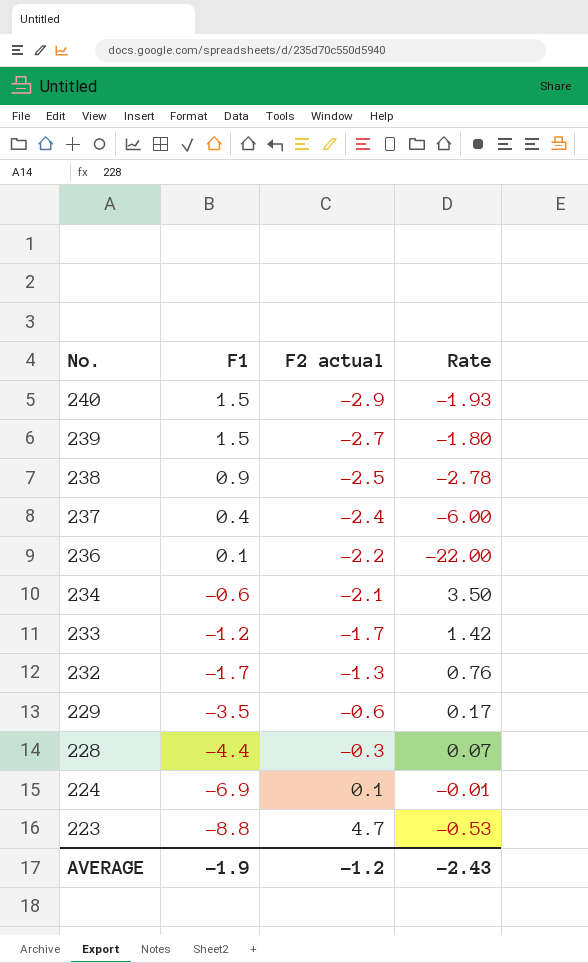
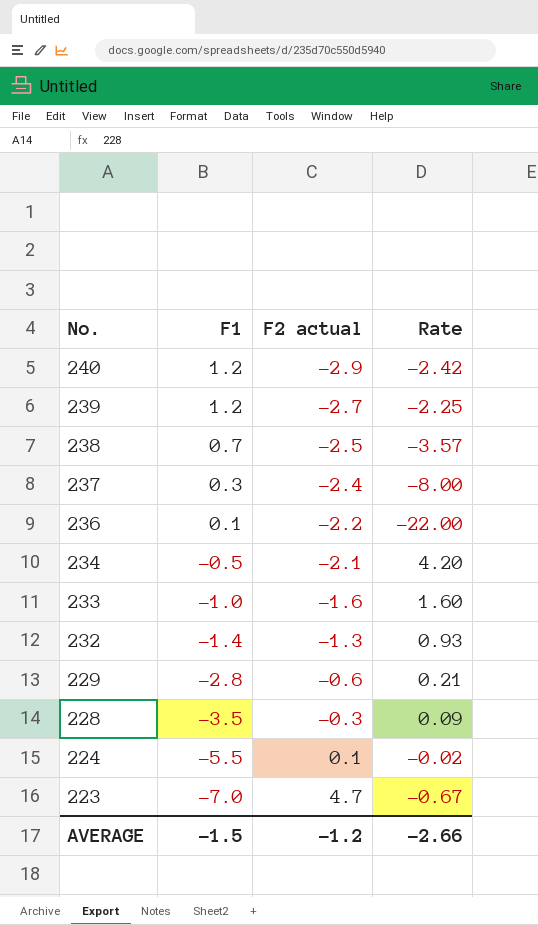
240 | F1: 1.5 -> 1.2
240 | Rate: -1.93 -> -2.42
239 | F1: 1.5 -> 1.2
239 | Rate: -1.80 -> -2.25
238 | F1: 0.9 -> 0.7
238 | Rate: -2.78 -> -3.57
237 | F1: 0.4 -> 0.3
237 | Rate: -6.00 -> -8.00
234 | F1: -0.6 -> -0.5
234 | Rate: 3.50 -> 4.20
233 | F1: -1.2 -> -1.0
233 | F2 actual: -1.7 -> -1.6
233 | Rate: 1.42 -> 1.60
232 | F1: -1.7 -> -1.4
232 | Rate: 0.76 -> 0.93
229 | F1: -3.5 -> -2.8
229 | Rate: 0.17 -> 0.21
228 | F1: -4.4 -> -3.5
228 | Rate: 0.07 -> 0.09
224 | F1: -6.9 -> -5.5
224 | Rate: -0.01 -> -0.02
223 | F1: -8.8 -> -7.0
223 | Rate: -0.53 -> -0.67
AVERAGE | F1: -1.9 -> -1.5
AVERAGE | Rate: -2.43 -> -2.66

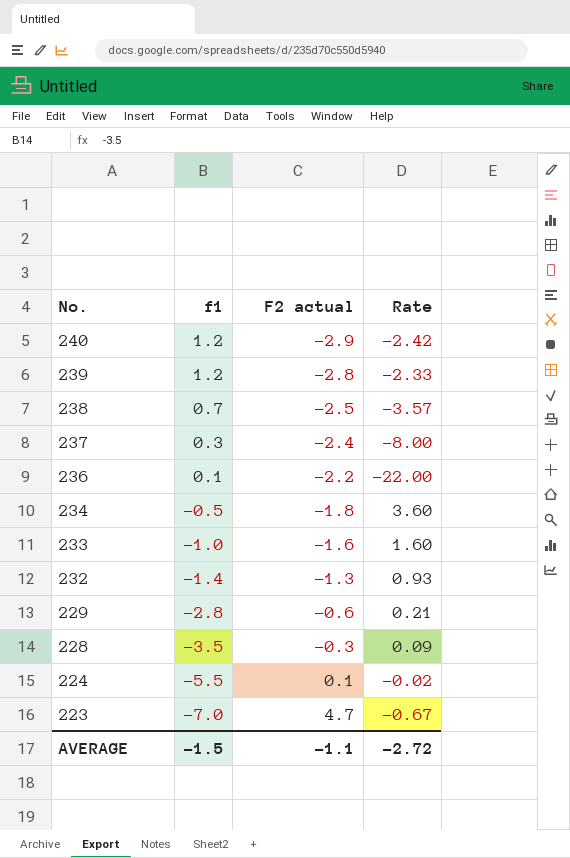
column name: F1 -> f1
239 | F2 actual: -2.7 -> -2.8
239 | Rate: -2.25 -> -2.33
234 | F2 actual: -2.1 -> -1.8
234 | Rate: 4.20 -> 3.60
AVERAGE | F2 actual: -1.2 -> -1.1
AVERAGE | Rate: -2.66 -> -2.72

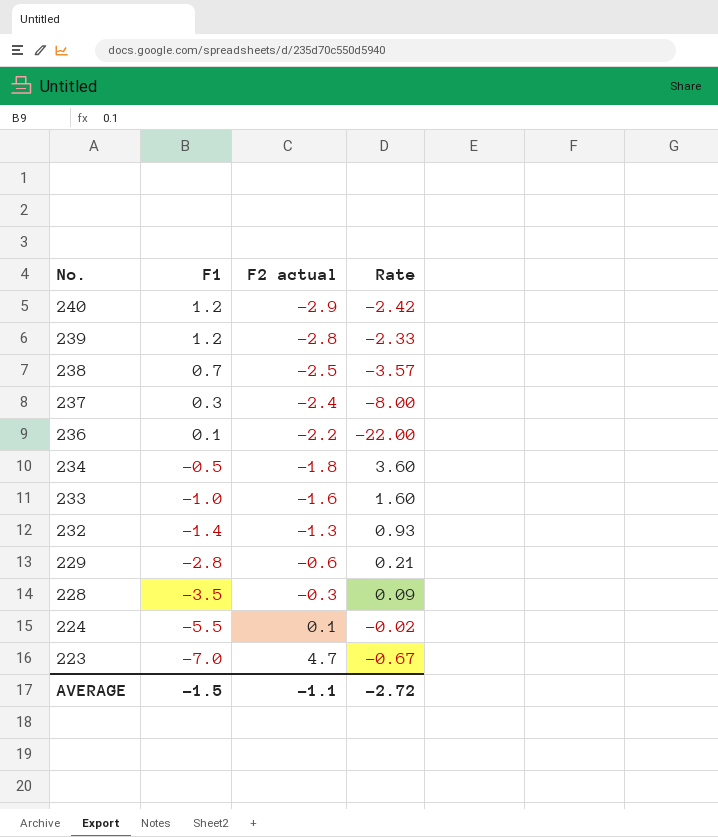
column name: f1 -> F1

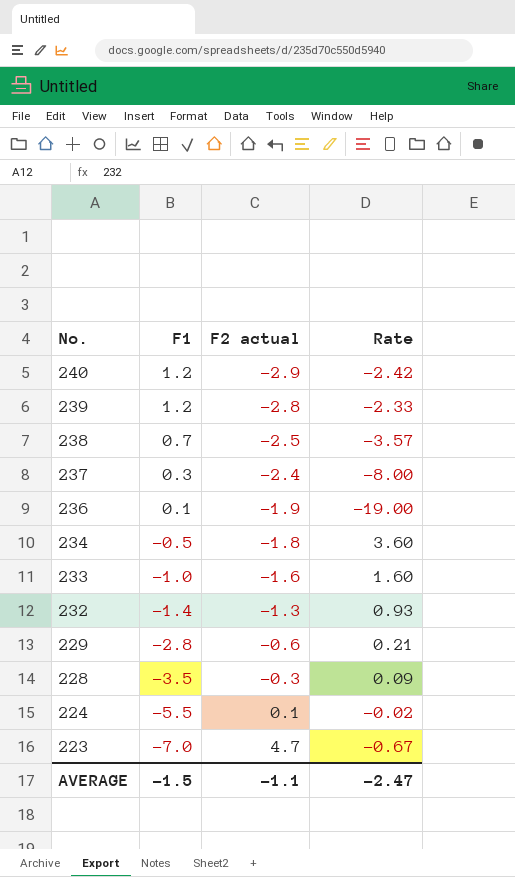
236 | F2 actual: -2.2 -> -1.9
236 | Rate: -22.00 -> -19.00
AVERAGE | Rate: -2.72 -> -2.47

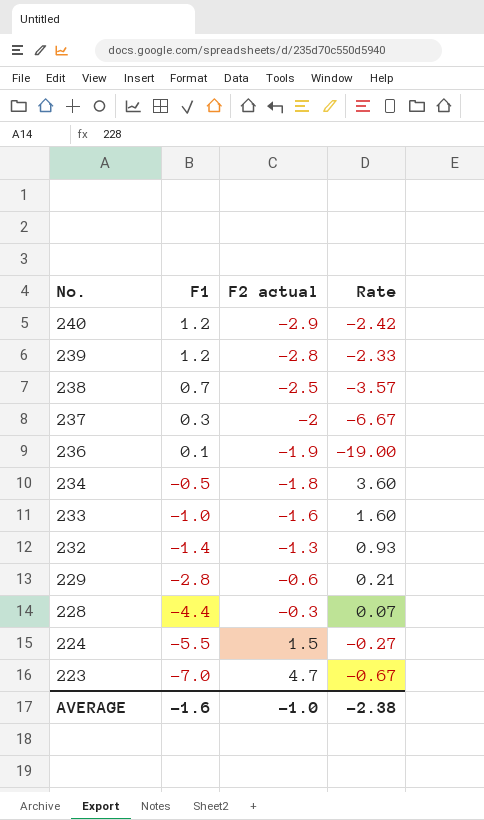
237 | F2 actual: -2.4 -> -2
237 | Rate: -8.00 -> -6.67
228 | F1: -3.5 -> -4.4
228 | Rate: 0.09 -> 0.07
224 | F2 actual: 0.1 -> 1.5
224 | Rate: -0.02 -> -0.27
AVERAGE | F1: -1.5 -> -1.6
AVERAGE | F2 actual: -1.1 -> -1.0
AVERAGE | Rate: -2.47 -> -2.38

